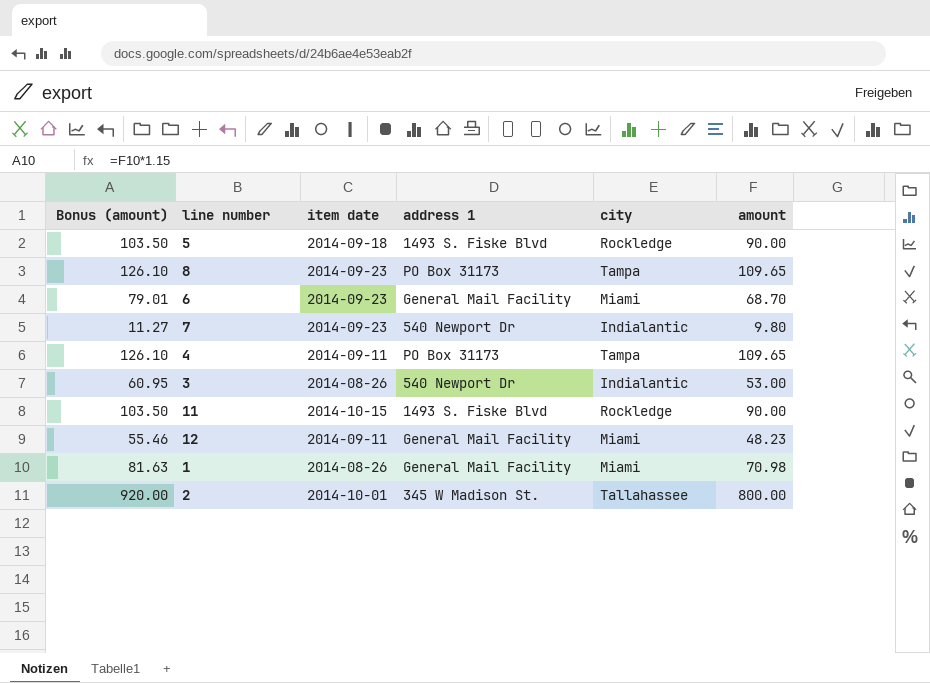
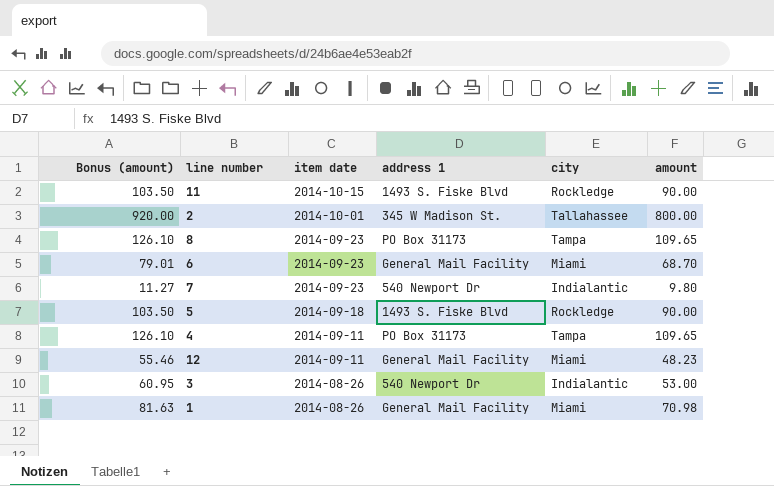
row order: none -> item date descending

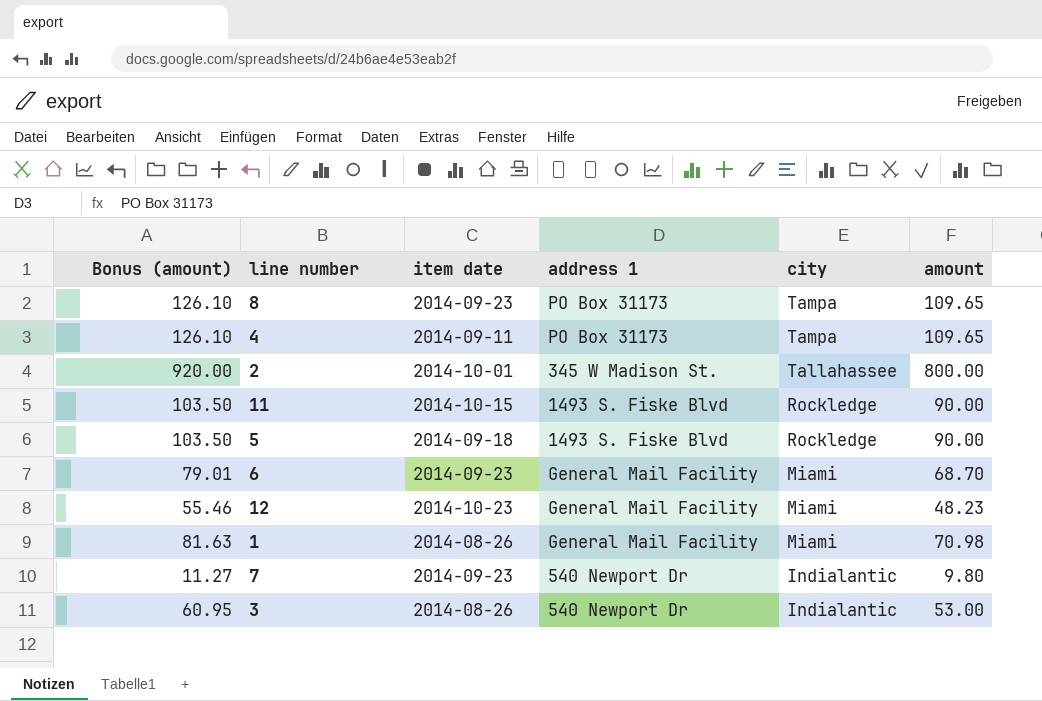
row order: item date descending -> city descending
12 | item date: 2014-09-11 -> 2014-10-23

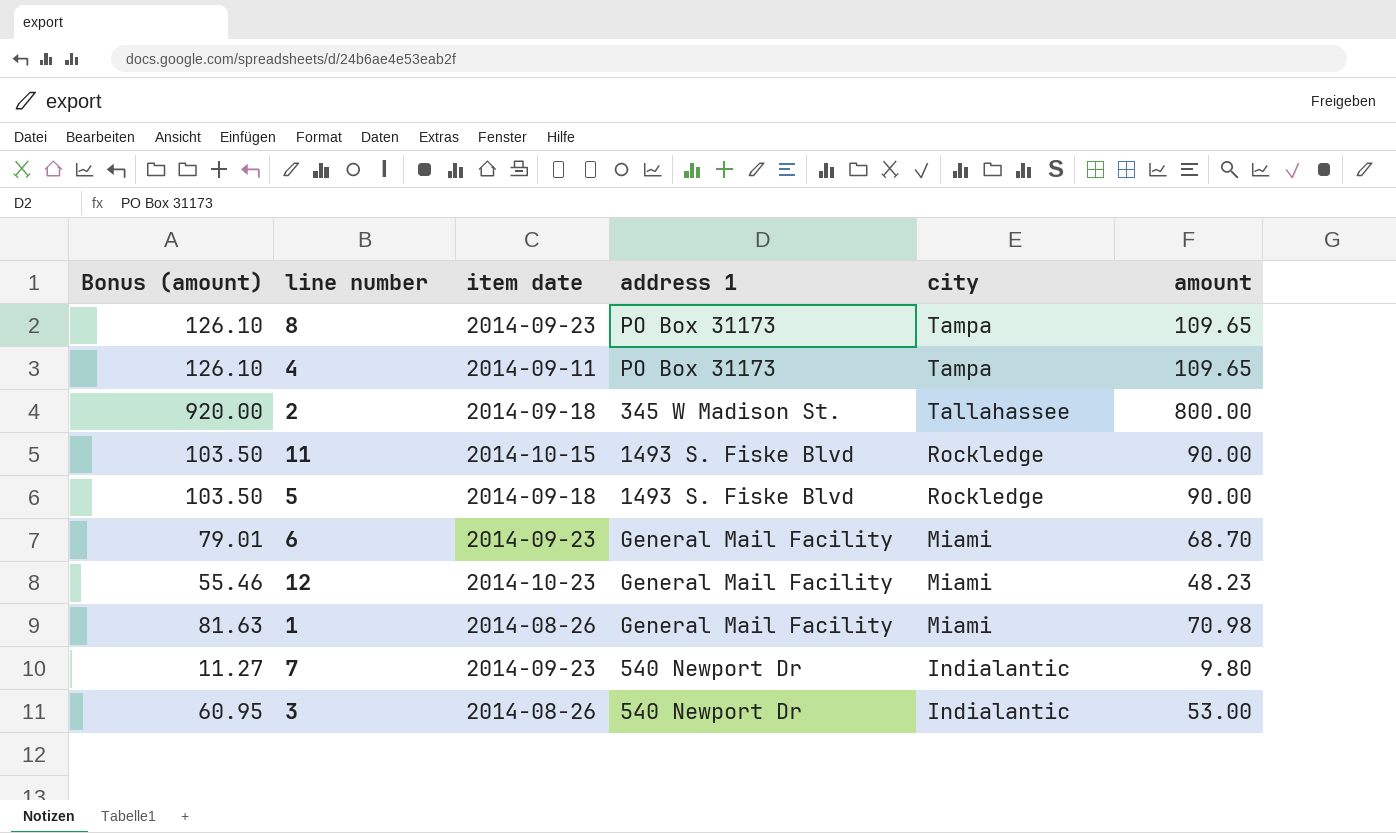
2 | item date: 2014-10-01 -> 2014-09-18

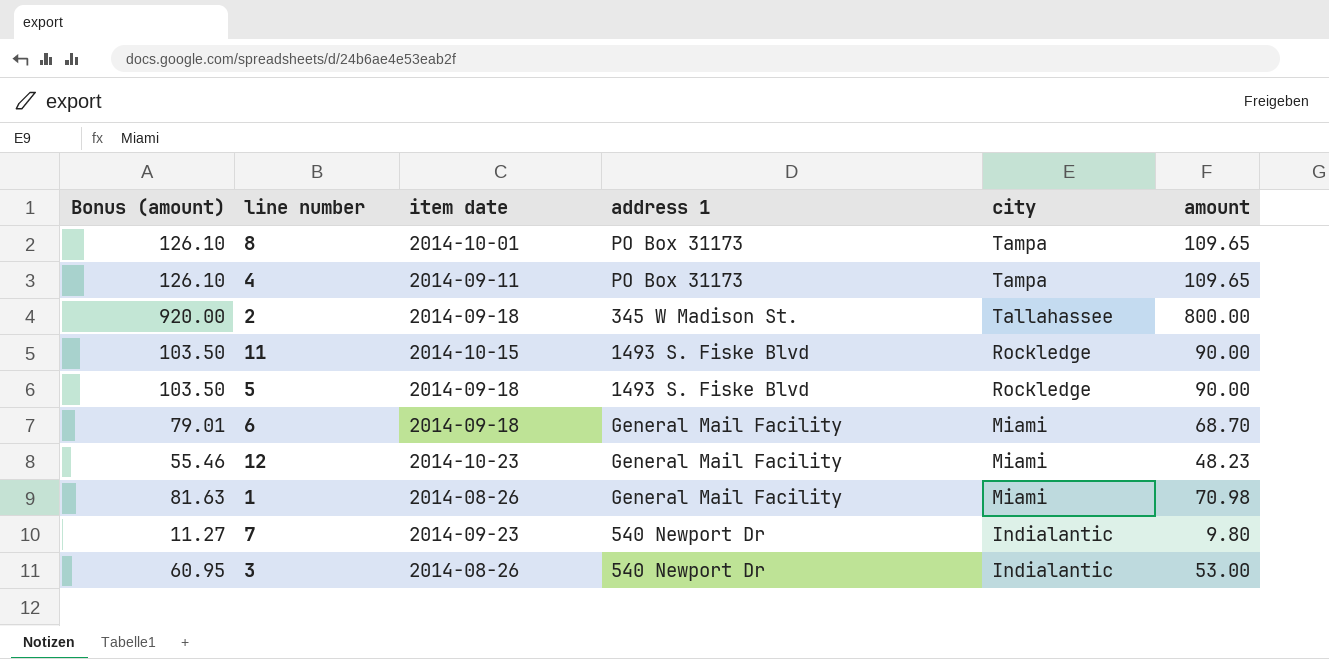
8 | item date: 2014-09-23 -> 2014-10-01
6 | item date: 2014-09-23 -> 2014-09-18

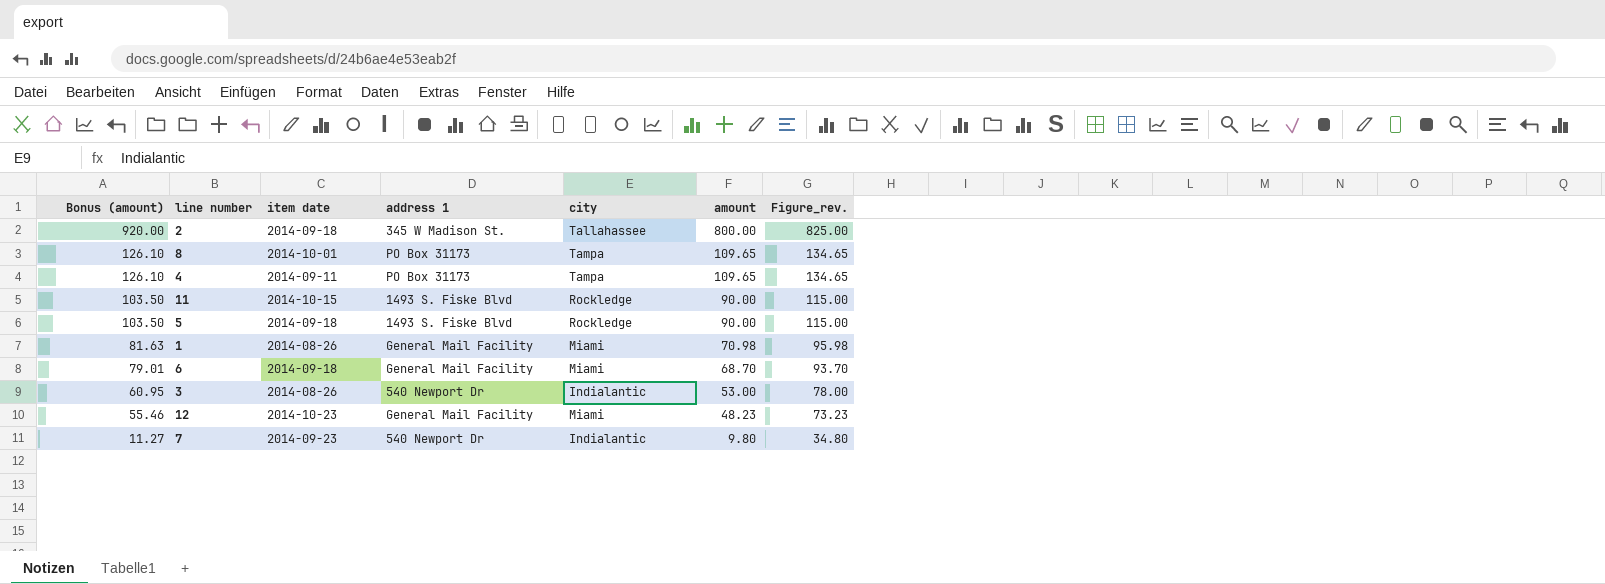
row order: city descending -> Bonus (amount) descending
column Figure_rev. | formula: none -> [amount] + 25

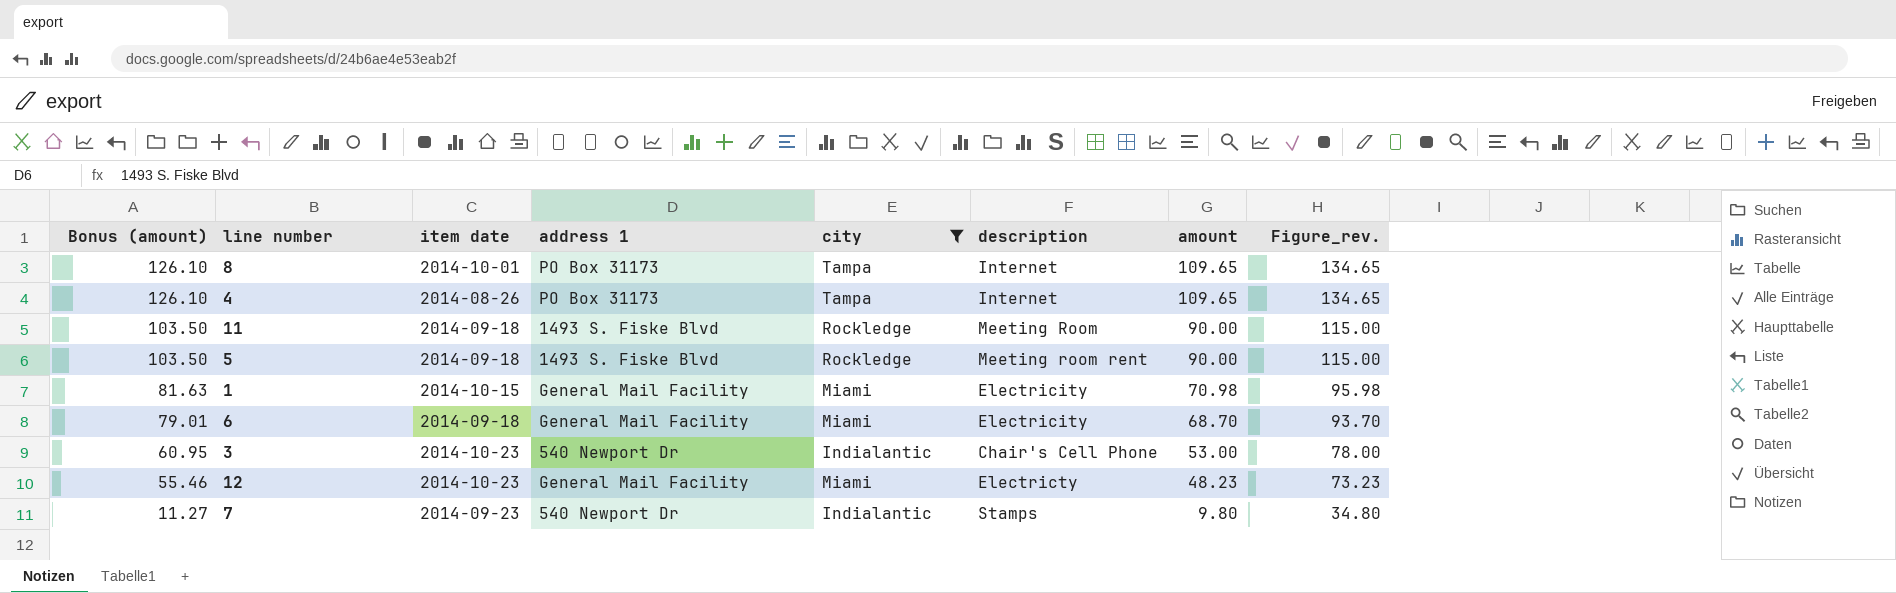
filter: none -> city != Tallahassee
column description | position: none -> 6
4 | item date: 2014-09-11 -> 2014-08-26
11 | item date: 2014-10-15 -> 2014-09-18
1 | item date: 2014-08-26 -> 2014-10-15
3 | item date: 2014-08-26 -> 2014-10-23

